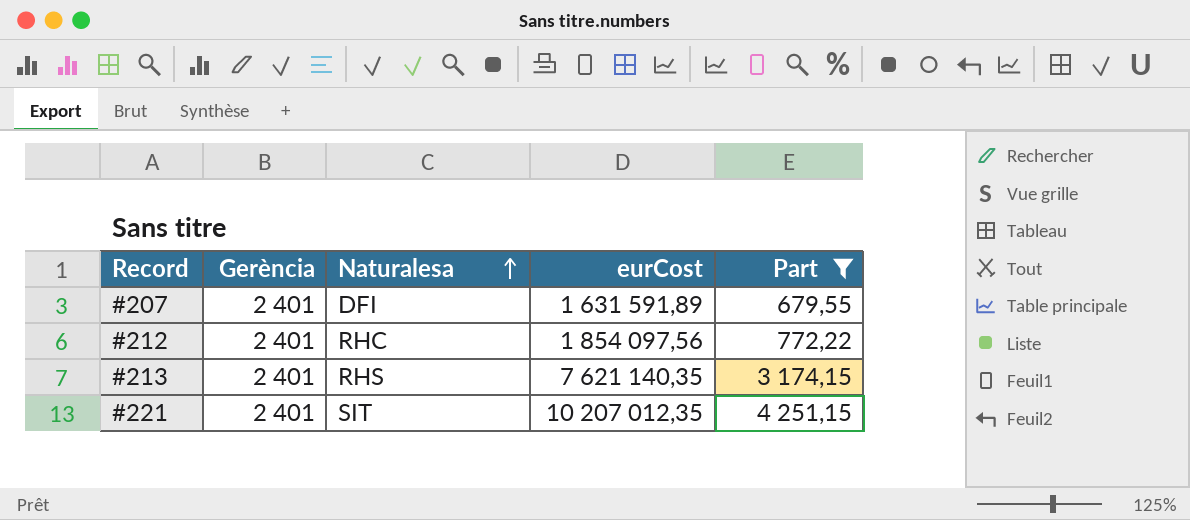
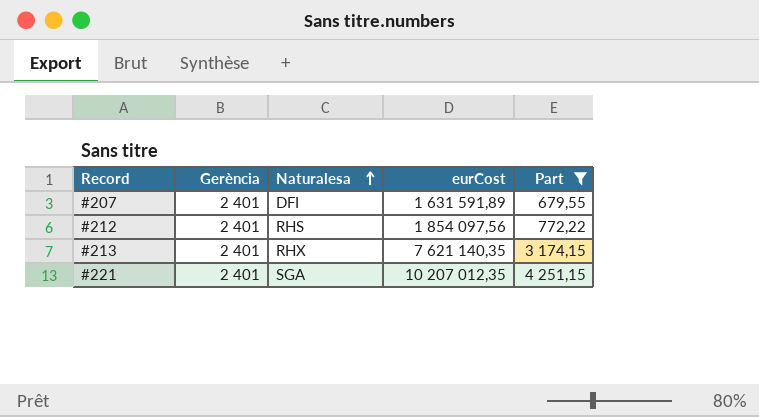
#212 | Naturalesa: RHC -> RHS
#213 | Naturalesa: RHS -> RHX
#221 | Naturalesa: SIT -> SGA

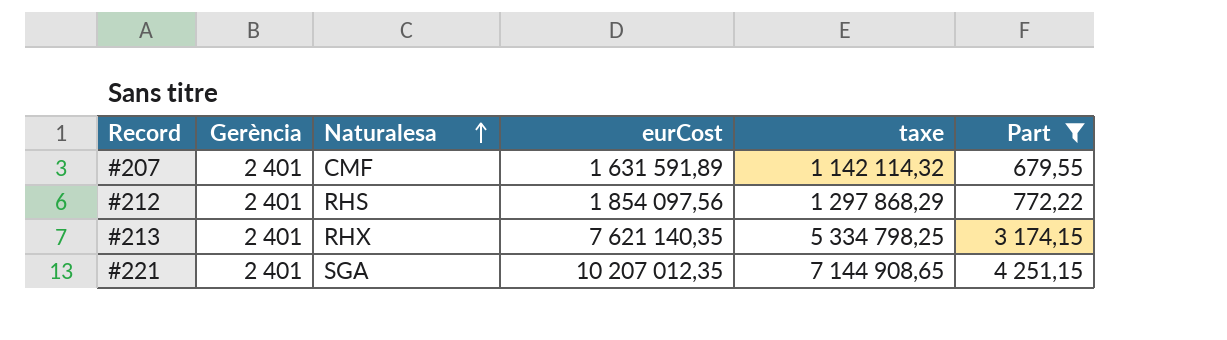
column taxe | formula: none -> [eurCost] * 0,7
#207 | Naturalesa: DFI -> CMF

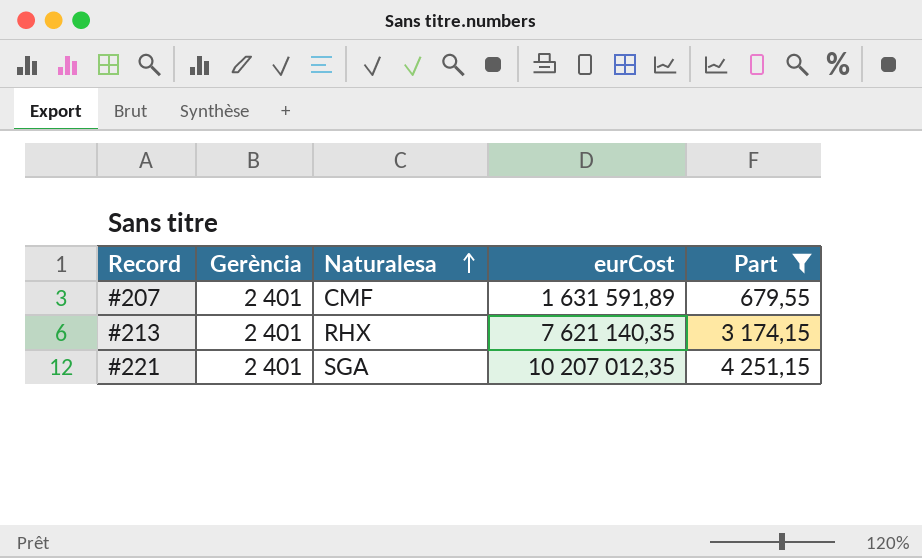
column taxe | formula: [eurCost] * 0,7 -> none
row #212: 2 401 | RHS | 1 854 097,56 | 1 297 868,29 | 772,22 -> none

